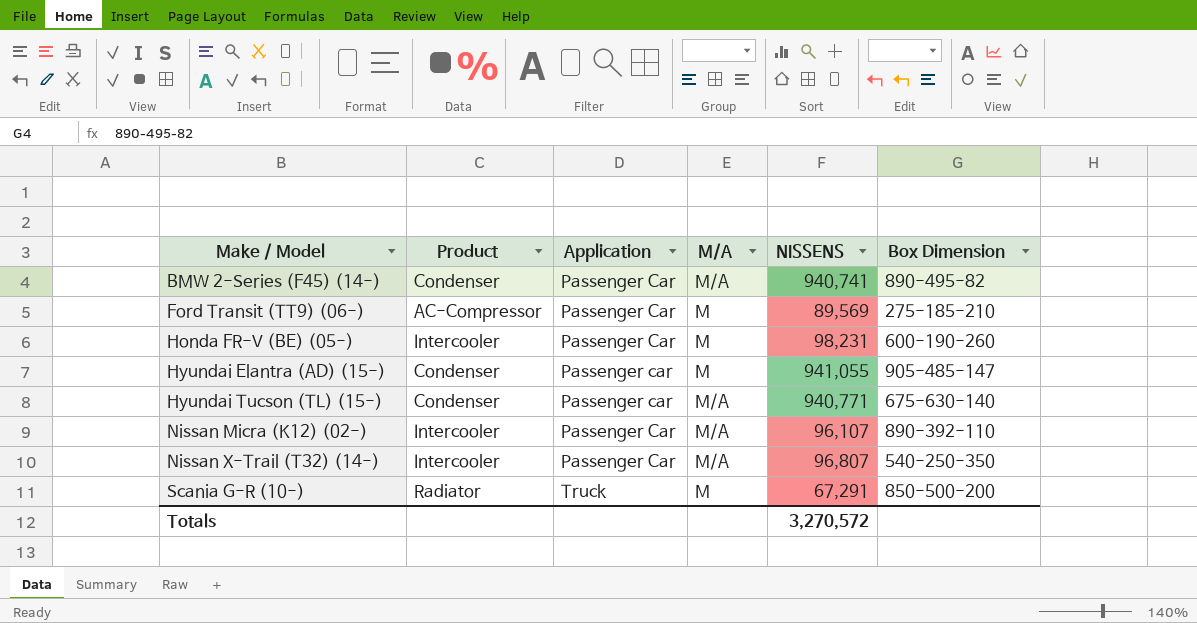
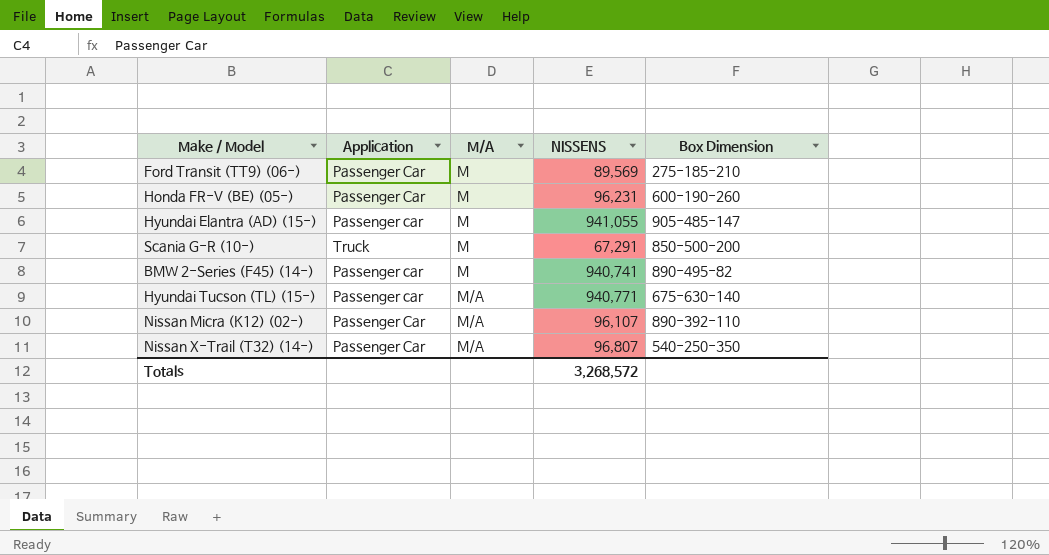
row order: Make / Model ascending -> M/A ascending
column Product | position: 2 -> none
Honda FR-V (BE) (05-) | NISSENS: 98,231 -> 96,231
BMW 2-Series (F45) (14-) | Application: Passenger Car -> Passenger car
BMW 2-Series (F45) (14-) | M/A: M/A -> M
Totals | NISSENS: 3,270,572 -> 3,268,572

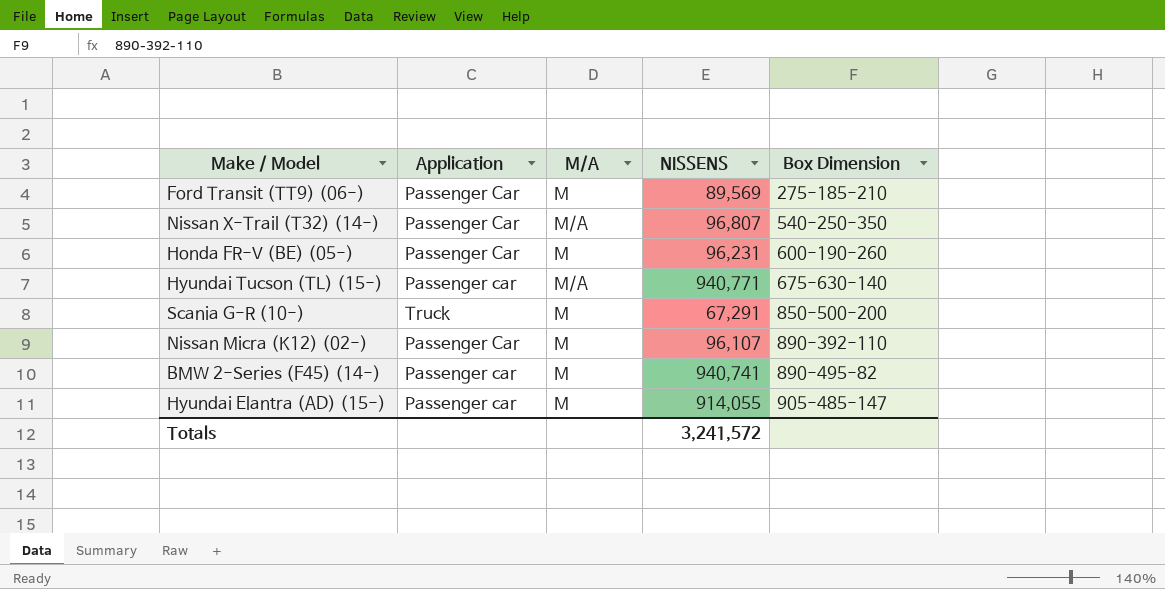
row order: M/A ascending -> Box Dimension ascending
Nissan Micra (K12) (02-) | M/A: M/A -> M
Hyundai Elantra (AD) (15-) | NISSENS: 941,055 -> 914,055
Totals | NISSENS: 3,268,572 -> 3,241,572

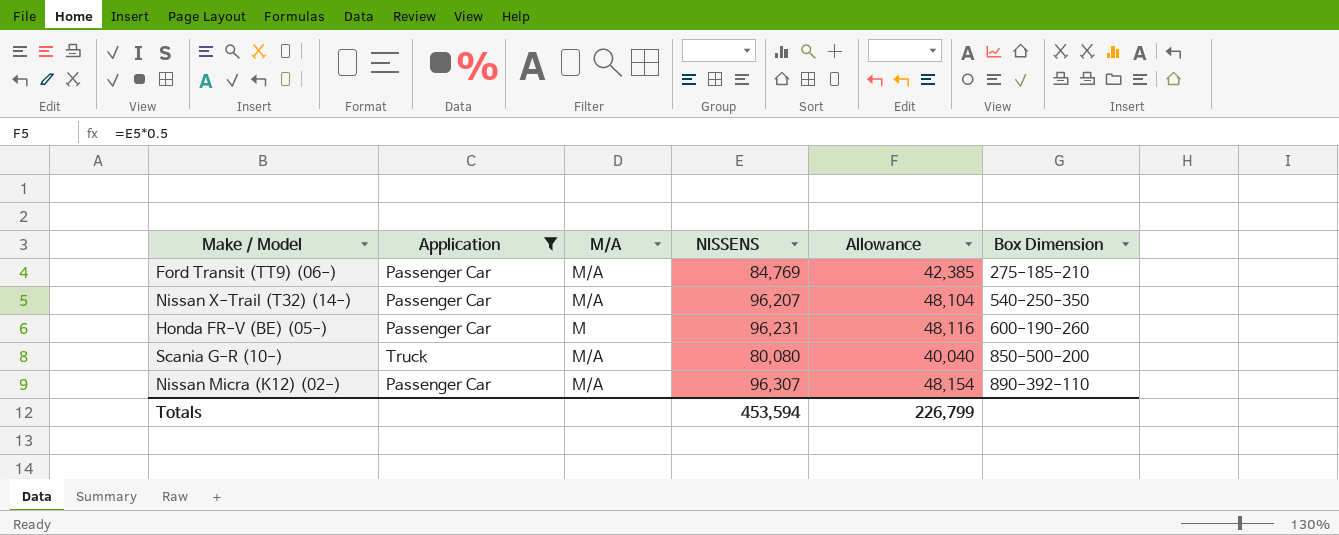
filter: none -> Application != Passenger car
column Allowance | formula: none -> [NISSENS] * 0.5
Ford Transit (TT9) (06-) | M/A: M -> M/A
Ford Transit (TT9) (06-) | NISSENS: 89,569 -> 84,769
Nissan X-Trail (T32) (14-) | NISSENS: 96,807 -> 96,207
Scania G-R (10-) | M/A: M -> M/A
Scania G-R (10-) | NISSENS: 67,291 -> 80,080
Nissan Micra (K12) (02-) | M/A: M -> M/A
Nissan Micra (K12) (02-) | NISSENS: 96,107 -> 96,307
Totals | NISSENS: 3,241,572 -> 453,594

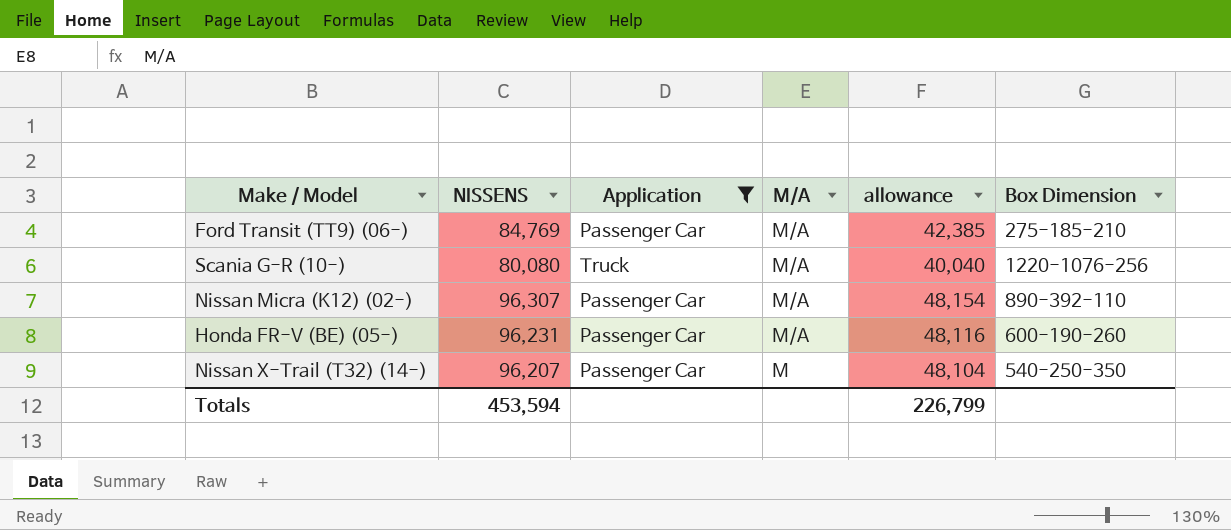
row order: Box Dimension ascending -> M/A descending
column NISSENS | position: 4 -> 2
column name: Allowance -> allowance
Scania G-R (10-) | Box Dimension: 850-500-200 -> 1220-1076-256
Honda FR-V (BE) (05-) | M/A: M -> M/A
Nissan X-Trail (T32) (14-) | M/A: M/A -> M

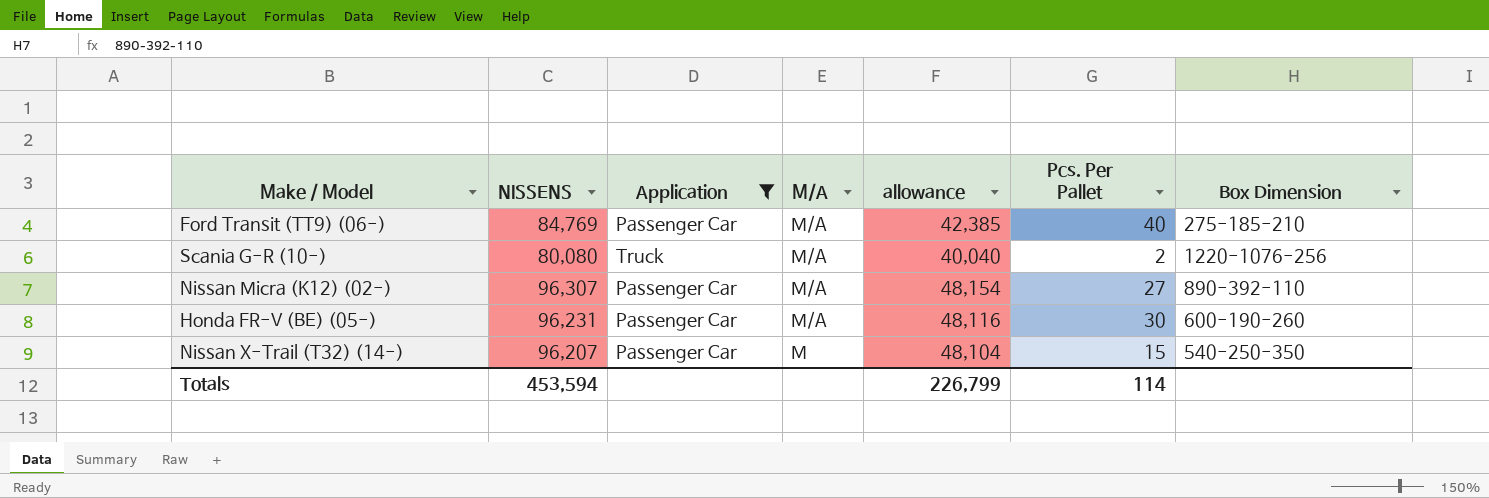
column Pcs. Per Pallet | position: none -> 6

